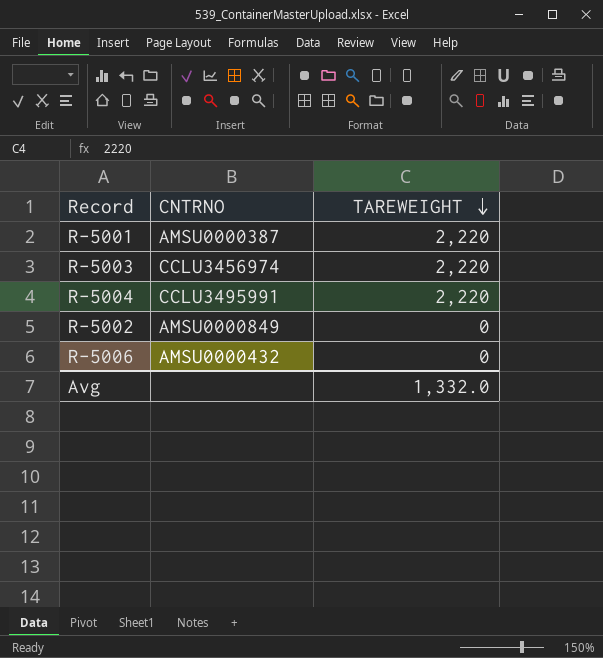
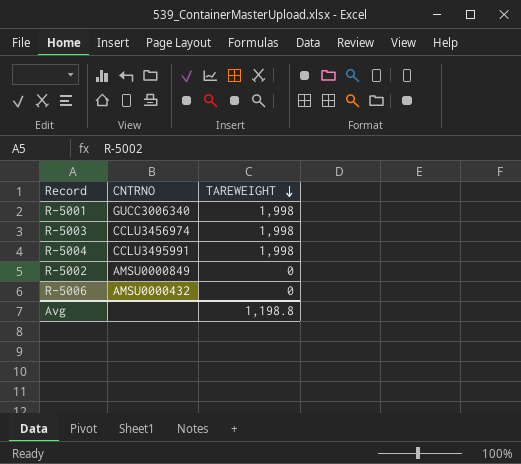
R-5001 | CNTRNO: AMSU0000387 -> GUCC3006340
R-5001 | TAREWEIGHT: 2,220 -> 1,998
R-5003 | TAREWEIGHT: 2,220 -> 1,998
R-5004 | TAREWEIGHT: 2,220 -> 1,998
Avg | TAREWEIGHT: 1,332.0 -> 1,198.8

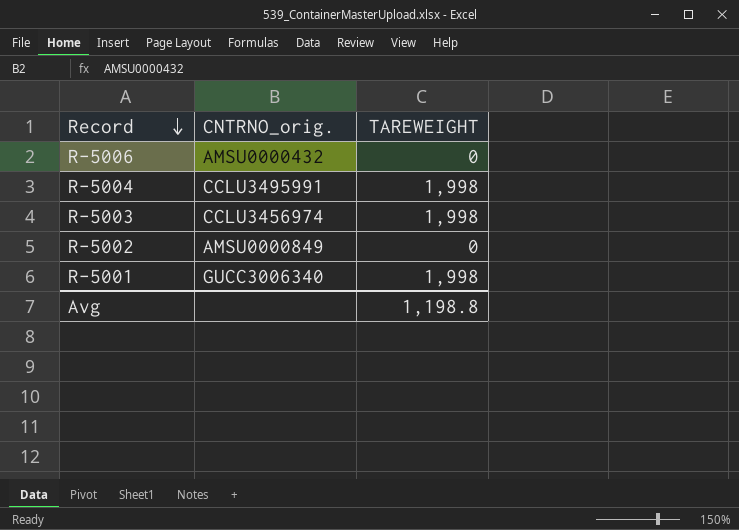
row order: TAREWEIGHT descending -> Record descending
column name: CNTRNO -> CNTRNO_orig.

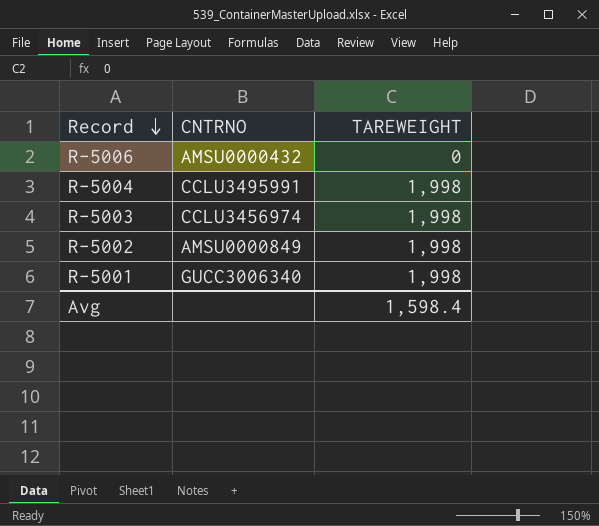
column name: CNTRNO_orig. -> CNTRNO
R-5002 | TAREWEIGHT: 0 -> 1,998
Avg | TAREWEIGHT: 1,198.8 -> 1,598.4

